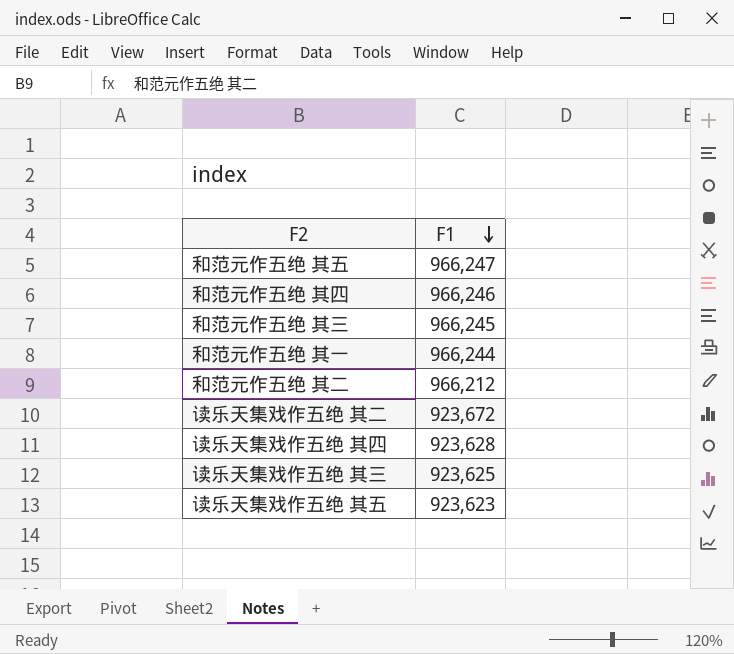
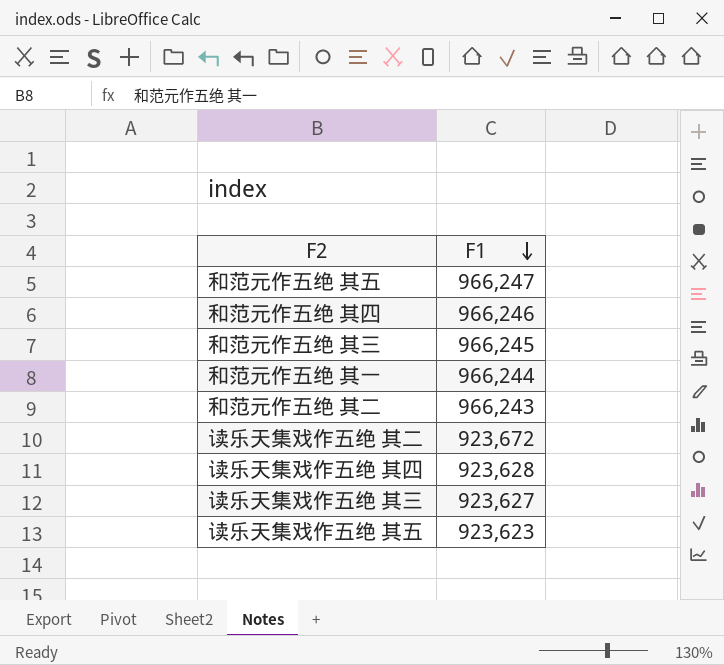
和范元作五绝 其二 | F1: 966,212 -> 966,243
读乐天集戏作五绝 其三 | F1: 923,625 -> 923,627

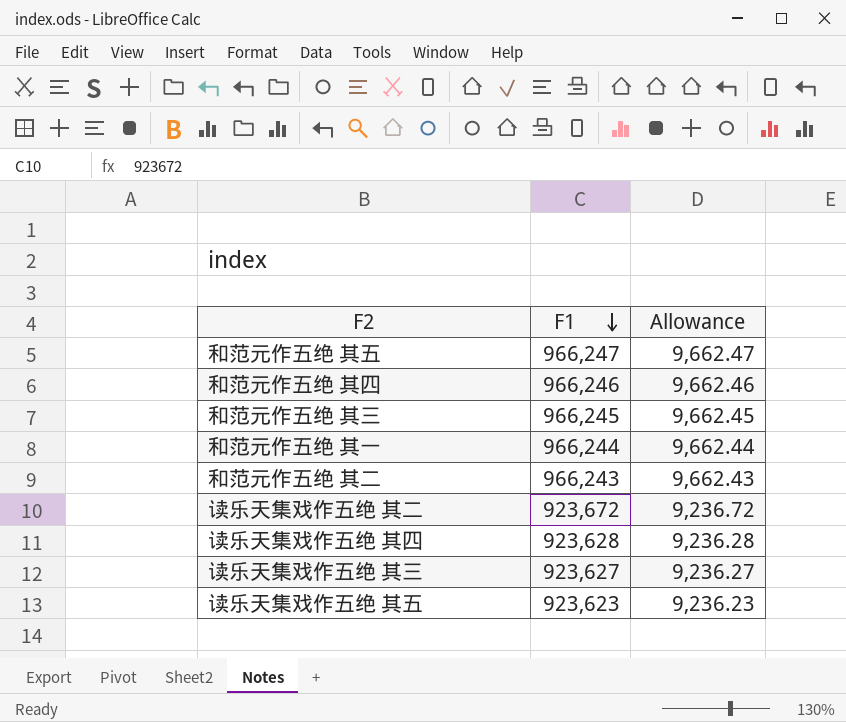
column Allowance | formula: none -> [F1] * 0.01

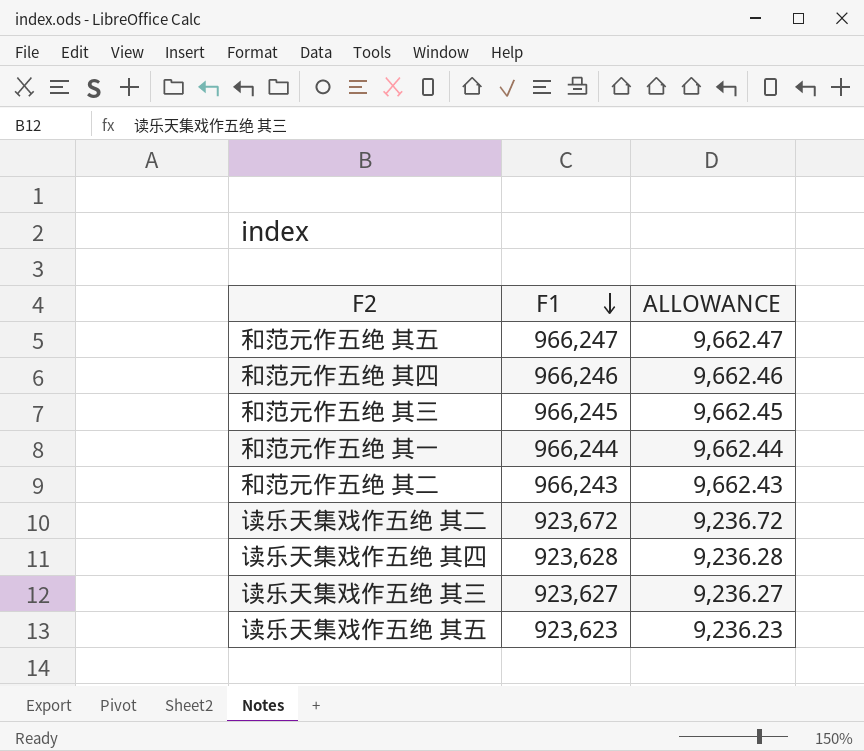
column name: Allowance -> ALLOWANCE

